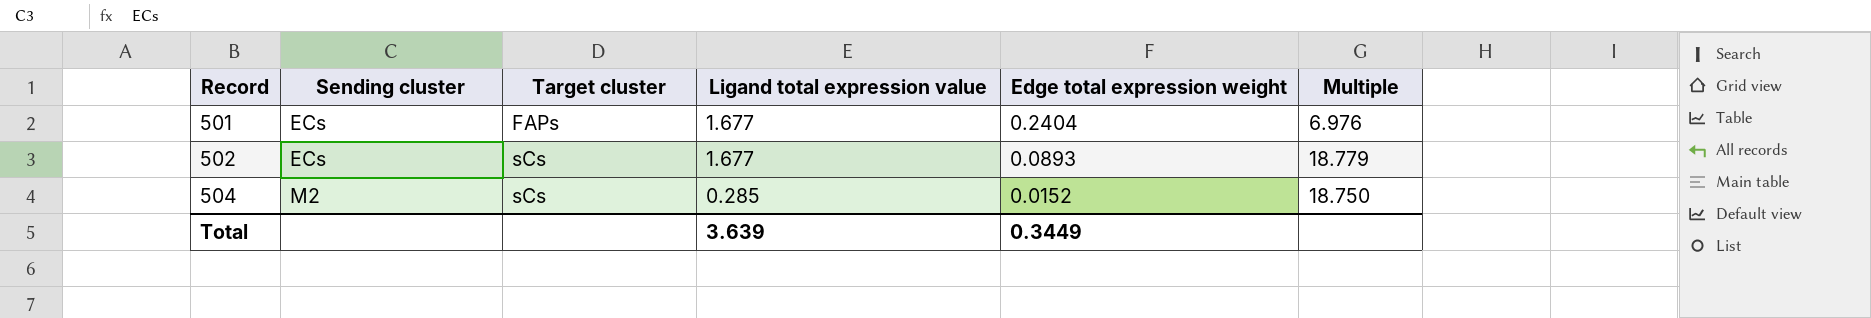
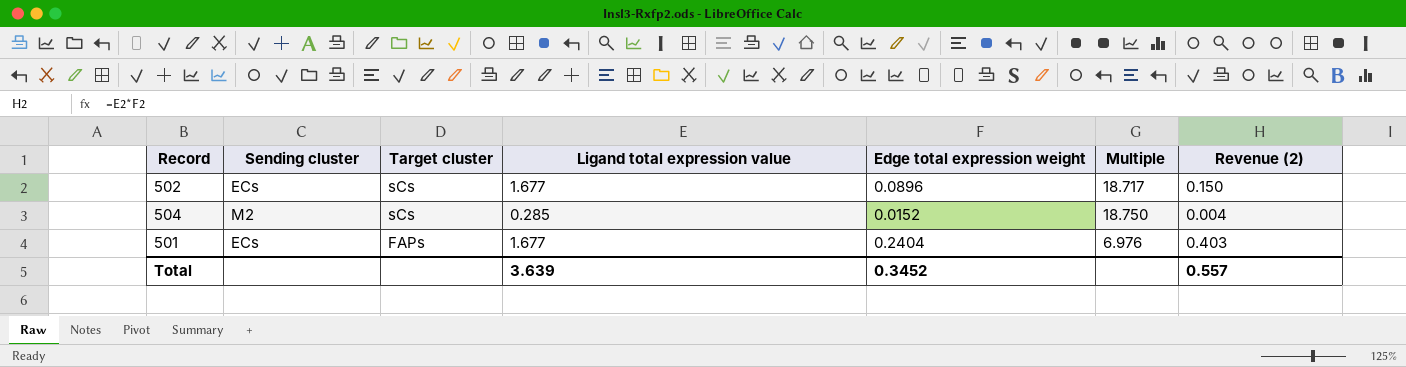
row order: Record ascending -> Target cluster descending
column Revenue (2) | formula: none -> [Ligand total expression value] * [Edge total expression weight]
502 | Edge total expression weight: 0.0893 -> 0.0896
502 | Multiple: 18.779 -> 18.717
Total | Edge total expression weight: 0.3449 -> 0.3452

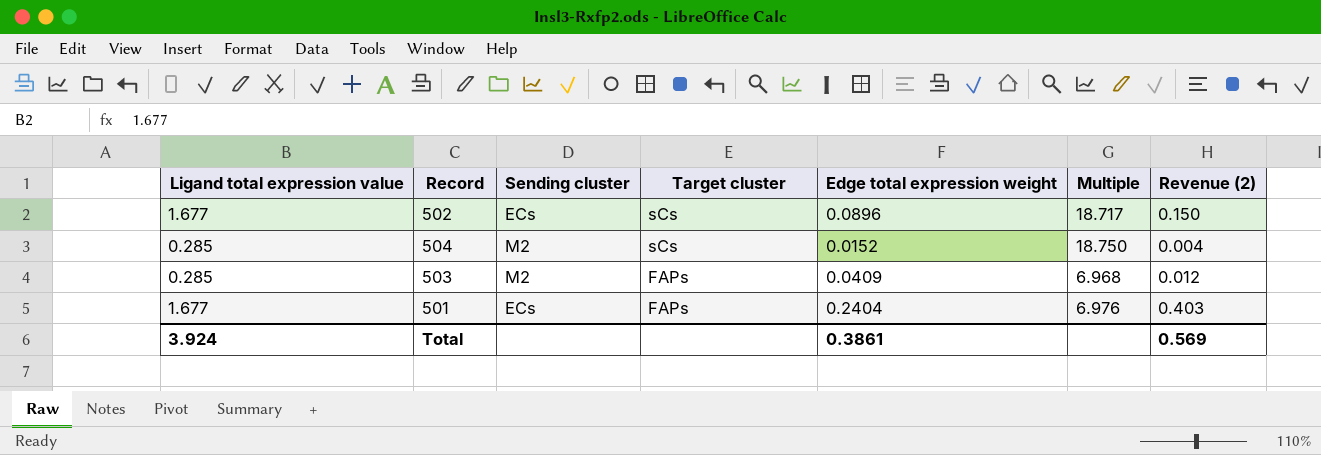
column Ligand total expression value | position: 4 -> 1
row 503: none -> 0.285 | M2 | FAPs | 0.0409 | 6.968 | 0.012
Total | Ligand total expression value: 3.639 -> 3.924
Total | Edge total expression weight: 0.3452 -> 0.3861
Total | Revenue (2): 0.557 -> 0.569

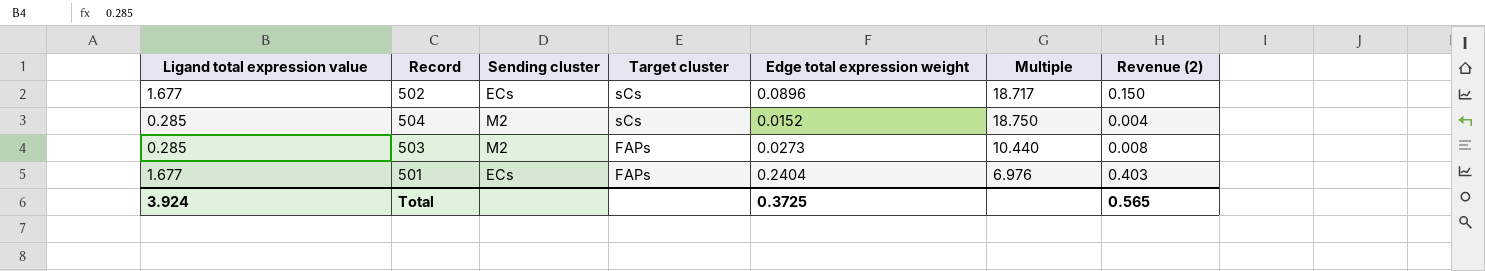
503 | Edge total expression weight: 0.0409 -> 0.0273
503 | Multiple: 6.968 -> 10.440
503 | Revenue (2): 0.012 -> 0.008
Total | Edge total expression weight: 0.3861 -> 0.3725
Total | Revenue (2): 0.569 -> 0.565

